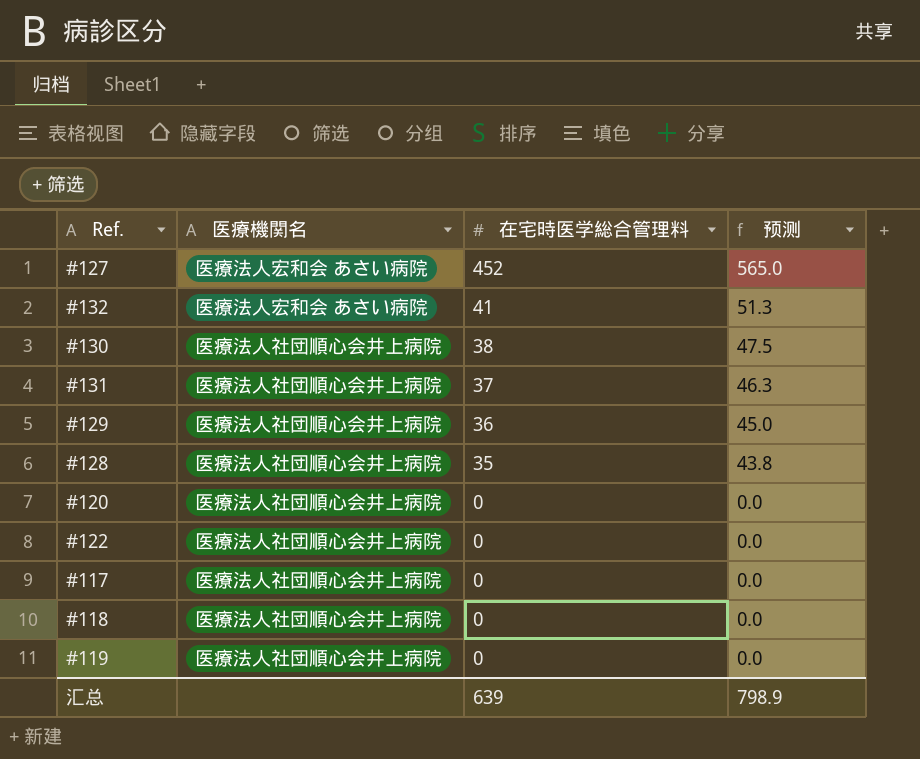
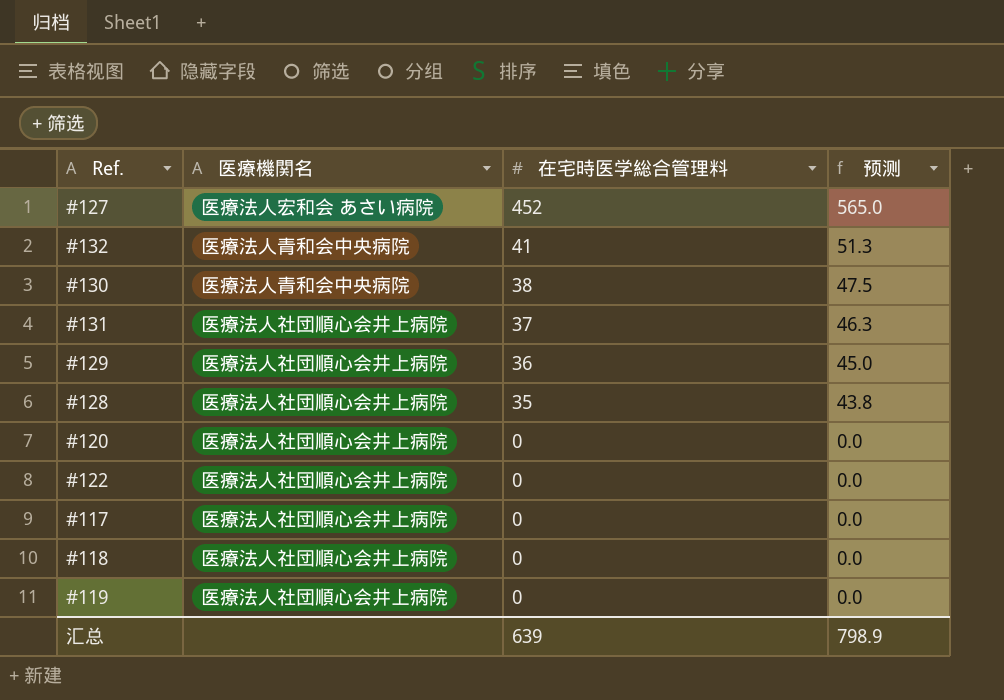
#132 | 医療機関名: 医療法人宏和会 あさい病院 -> 医療法人青和会中央病院
#130 | 医療機関名: 医療法人社団順心会井上病院 -> 医療法人青和会中央病院

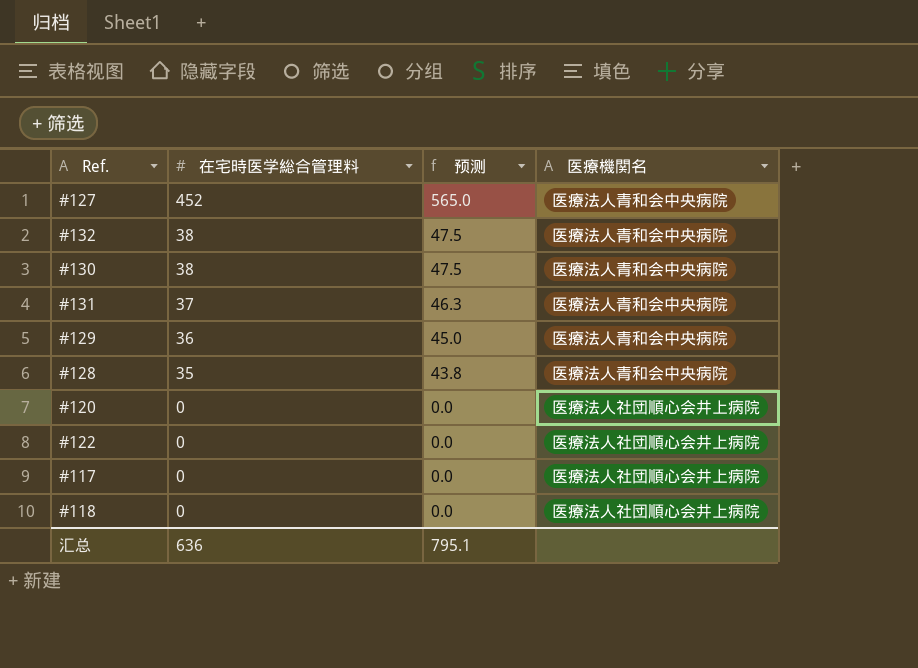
column 医療機関名 | position: 2 -> 4
row #119: 医療法人社団順心会井上病院 | 0 | 0.0 -> none
#127 | 医療機関名: 医療法人宏和会 あさい病院 -> 医療法人青和会中央病院
#132 | 在宅時医学総合管理料: 41 -> 38
#132 | 预测: 51.3 -> 47.5
#131 | 医療機関名: 医療法人社団順心会井上病院 -> 医療法人青和会中央病院
#129 | 医療機関名: 医療法人社団順心会井上病院 -> 医療法人青和会中央病院
#128 | 医療機関名: 医療法人社団順心会井上病院 -> 医療法人青和会中央病院
汇总 | 在宅時医学総合管理料: 639 -> 636
汇总 | 预测: 798.9 -> 795.1

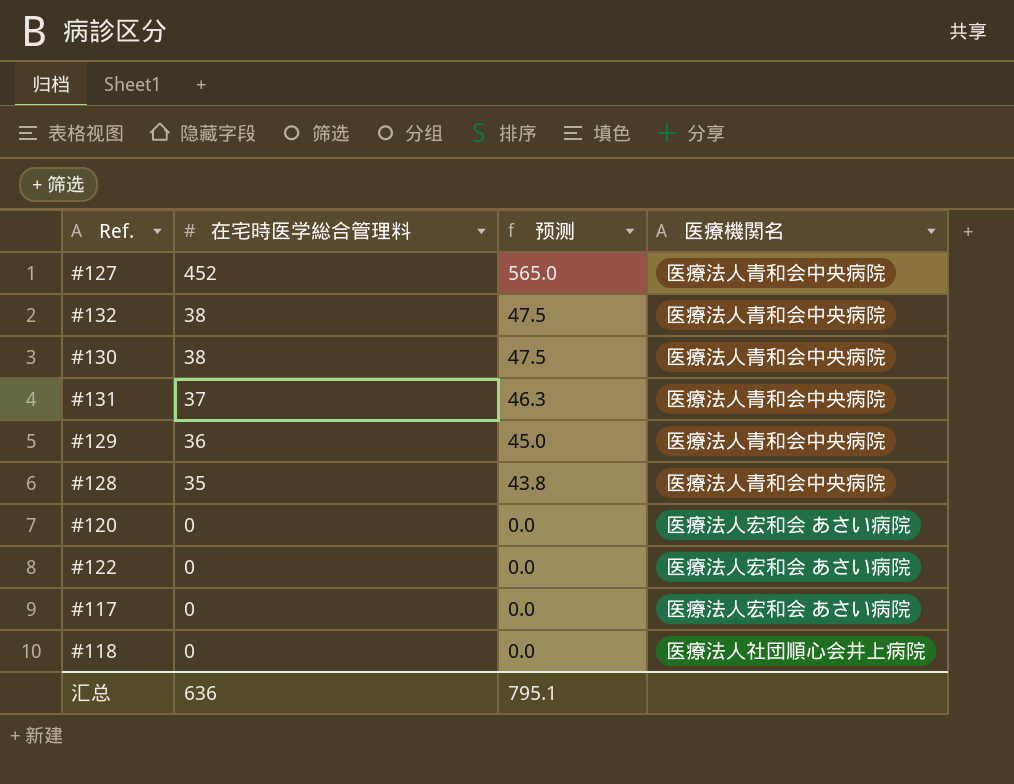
#120 | 医療機関名: 医療法人社団順心会井上病院 -> 医療法人宏和会 あさい病院
#122 | 医療機関名: 医療法人社団順心会井上病院 -> 医療法人宏和会 あさい病院
#117 | 医療機関名: 医療法人社団順心会井上病院 -> 医療法人宏和会 あさい病院

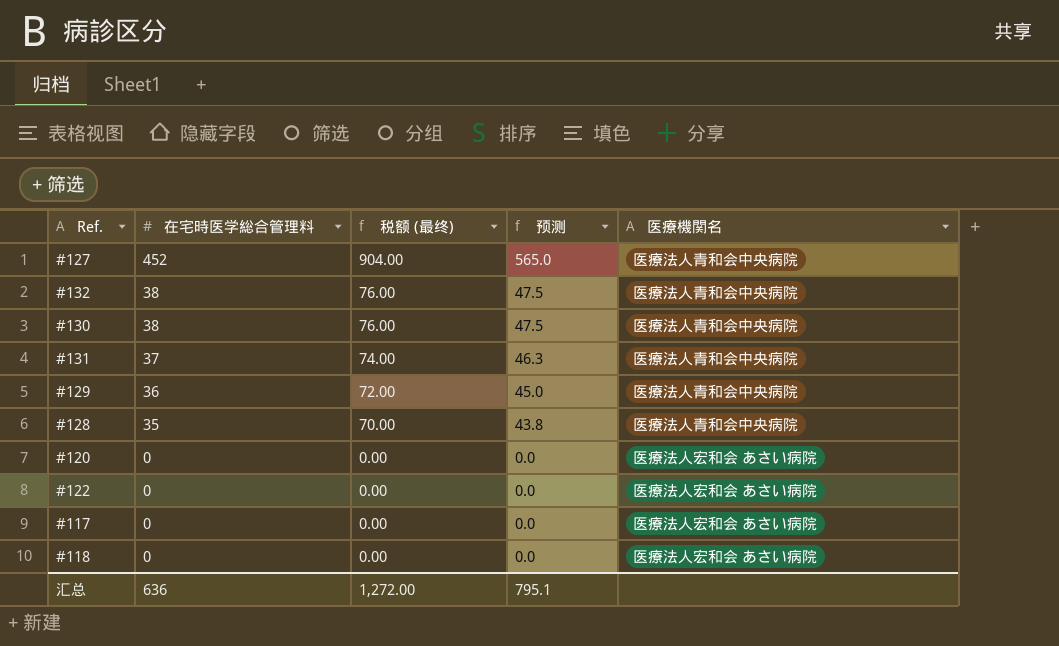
column 税额 (最终) | formula: none -> [在宅時医学総合管理料] * 2
#118 | 医療機関名: 医療法人社団順心会井上病院 -> 医療法人宏和会 あさい病院

